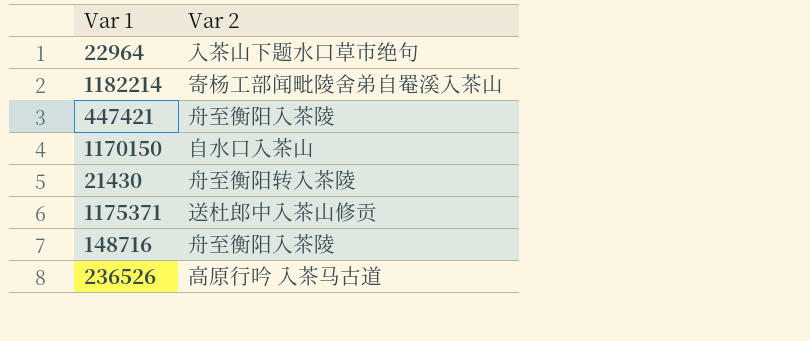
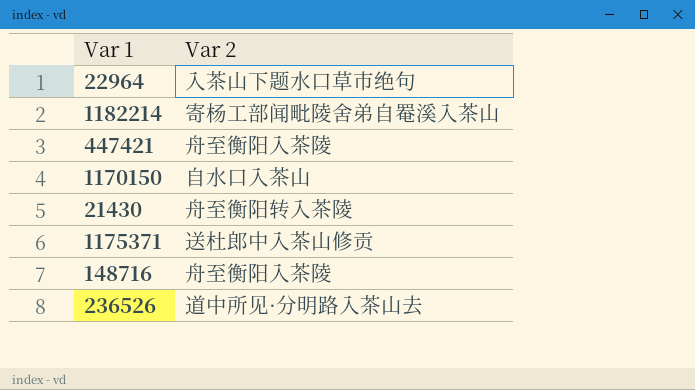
236526 | Var 2: 高原行吟 入茶马古道 -> 道中所见·分明路入茶山去

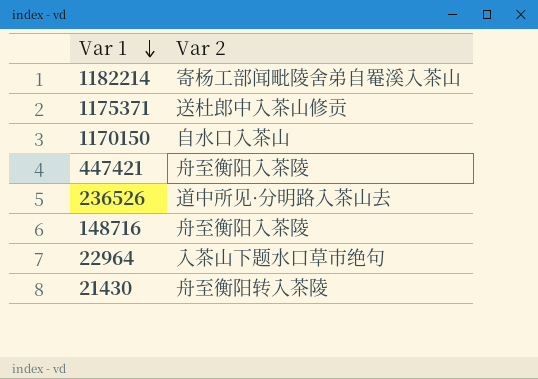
row order: none -> Var 1 descending

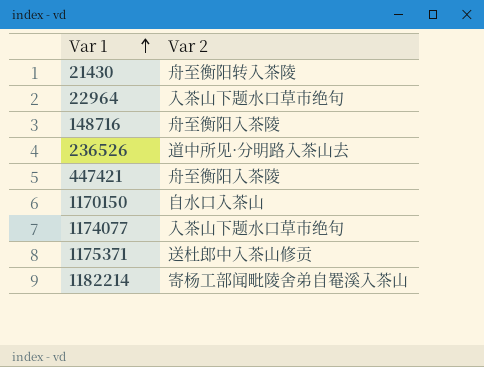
row order: Var 1 descending -> Var 1 ascending
row 1174077: none -> 入茶山下题水口草市绝句

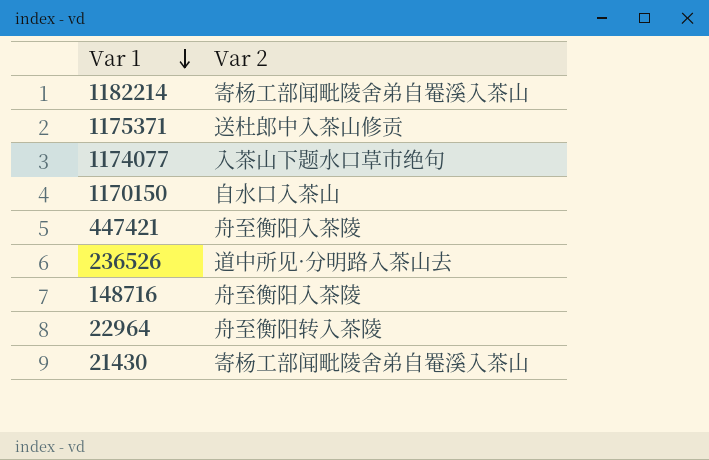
row order: Var 1 ascending -> Var 1 descending
22964 | Var 2: 入茶山下题水口草市绝句 -> 舟至衡阳转入茶陵
21430 | Var 2: 舟至衡阳转入茶陵 -> 寄杨工部闻毗陵舍弟自罨溪入茶山

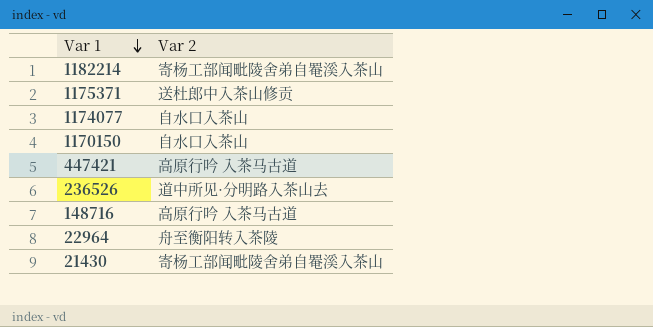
1174077 | Var 2: 入茶山下题水口草市绝句 -> 自水口入茶山
447421 | Var 2: 舟至衡阳入茶陵 -> 高原行吟 入茶马古道
148716 | Var 2: 舟至衡阳入茶陵 -> 高原行吟 入茶马古道

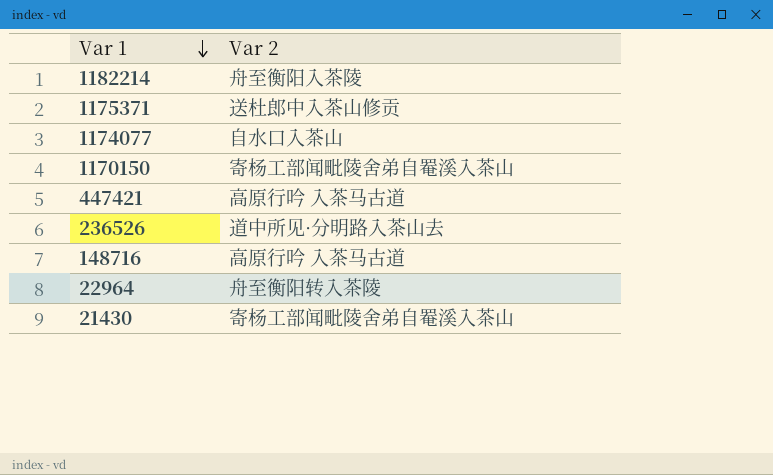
1182214 | Var 2: 寄杨工部闻毗陵舍弟自罨溪入茶山 -> 舟至衡阳入茶陵
1170150 | Var 2: 自水口入茶山 -> 寄杨工部闻毗陵舍弟自罨溪入茶山

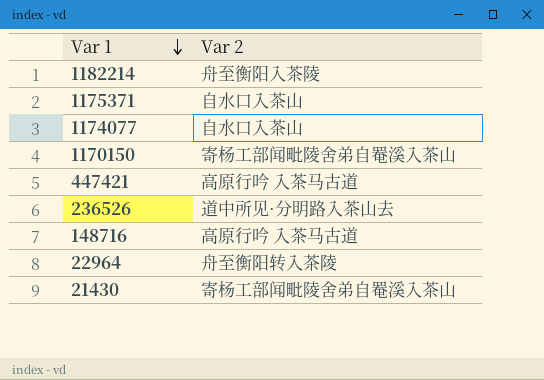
1175371 | Var 2: 送杜郎中入茶山修贡 -> 自水口入茶山

